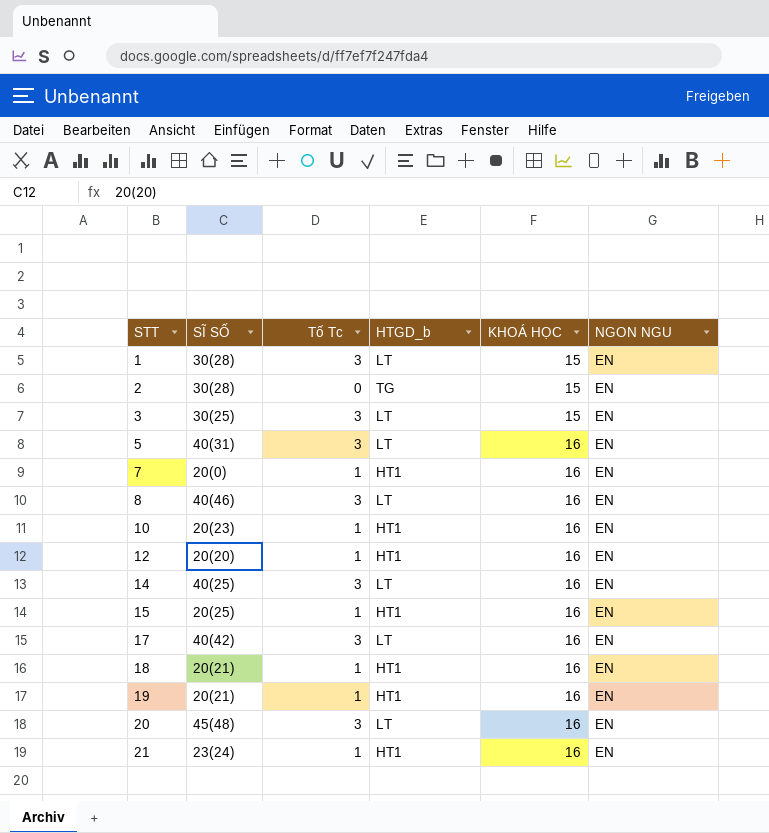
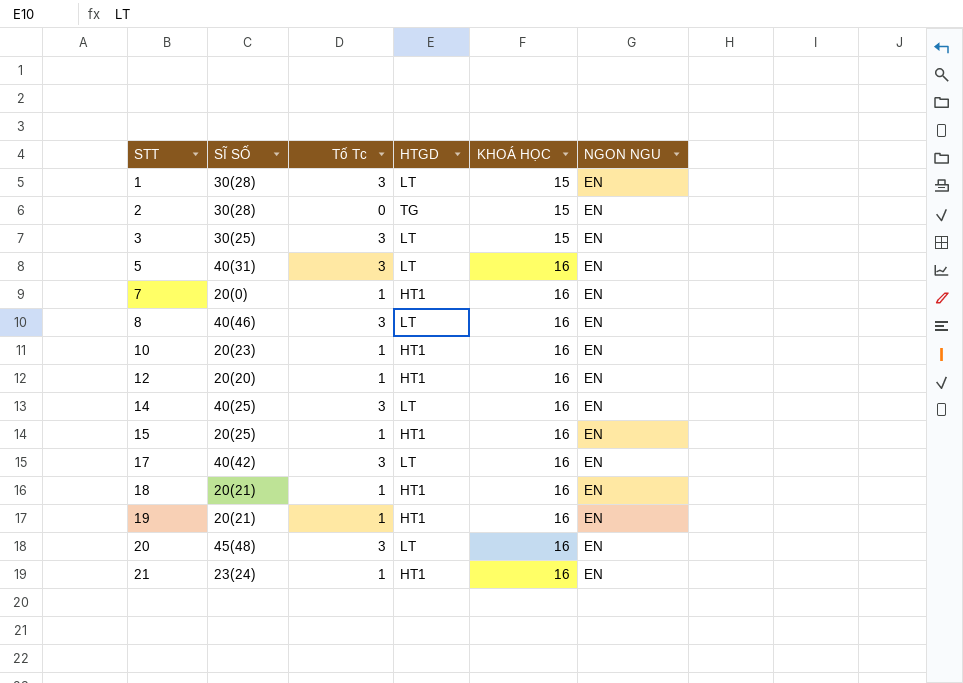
column name: HTGD_b -> HTGD

